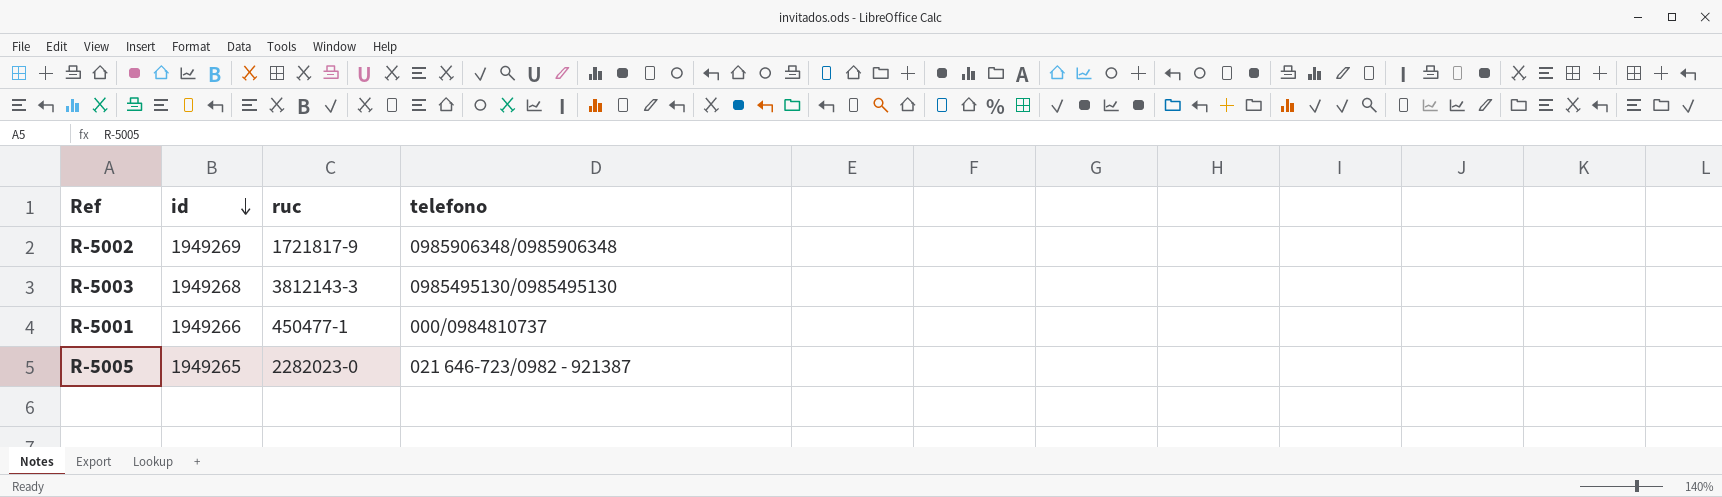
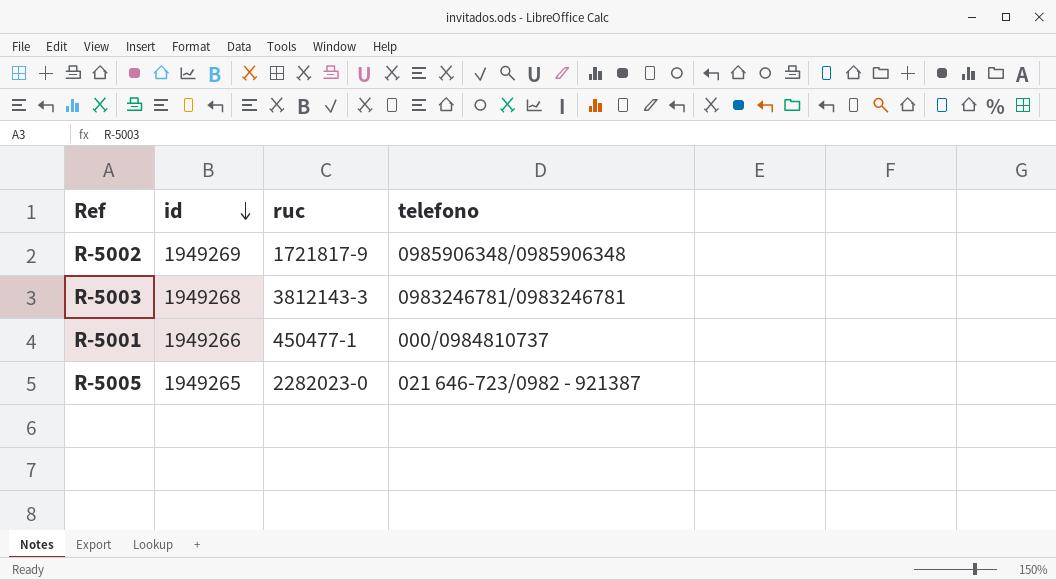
R-5003 | telefono: 0985495130/0985495130 -> 0983246781/0983246781

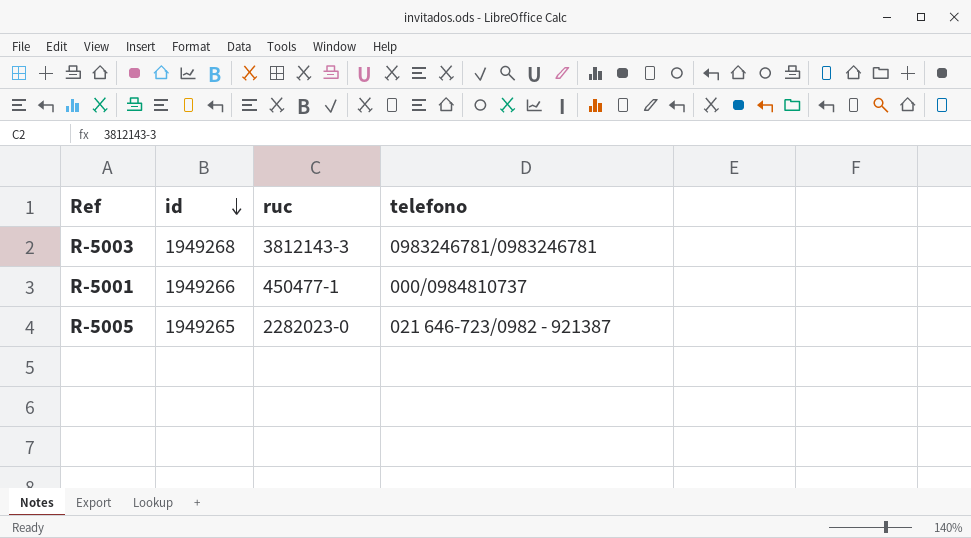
row R-5002: 1949269 | 1721817-9 | 0985906348/0985906348 -> none

